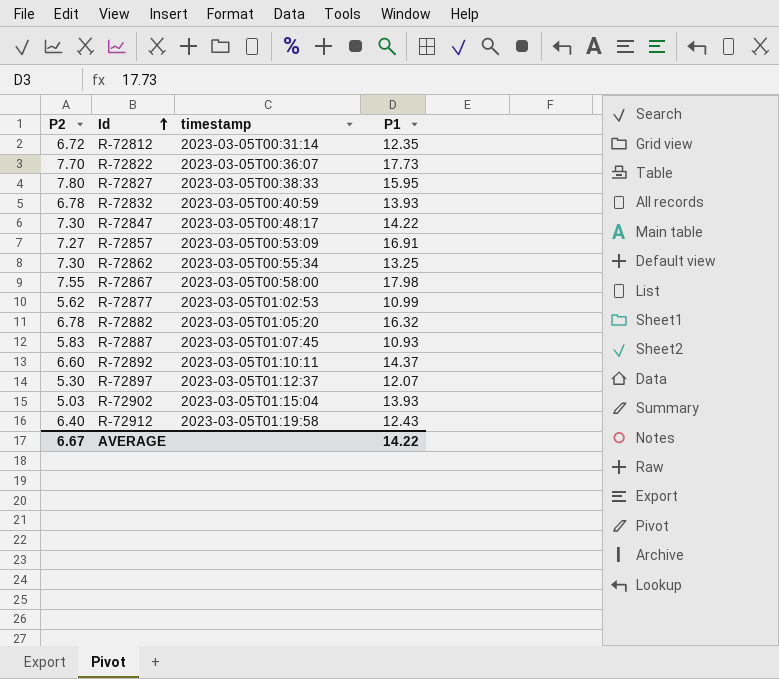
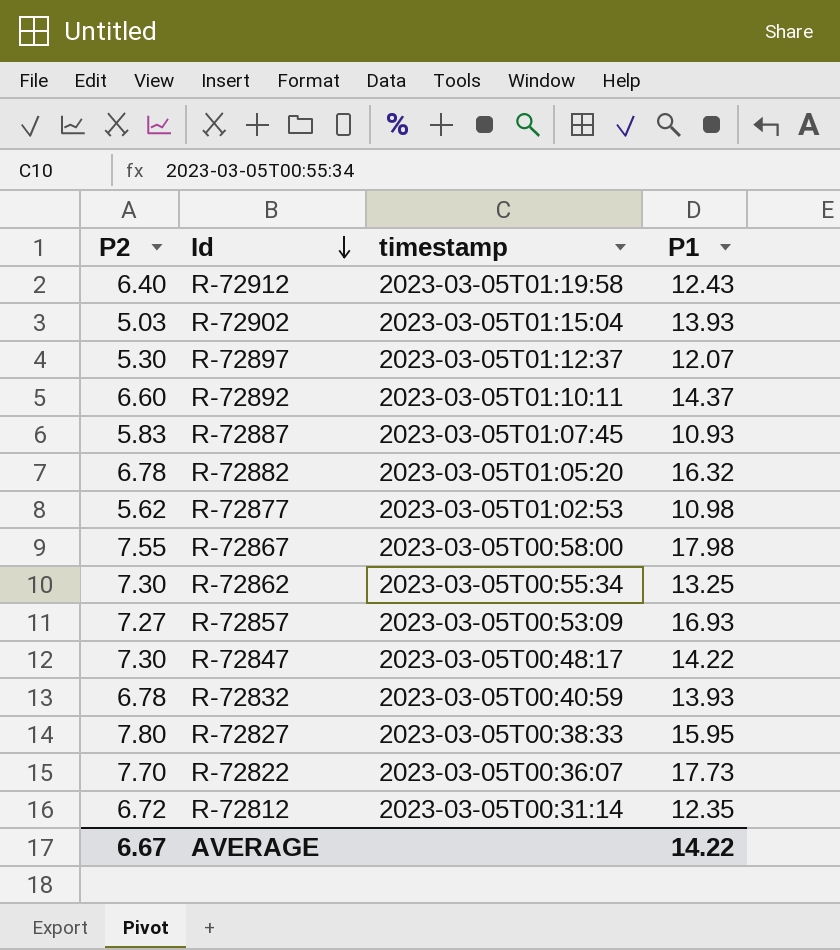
row order: Id ascending -> Id descending
R-72877 | P1: 10.99 -> 10.98
R-72857 | P1: 16.91 -> 16.93

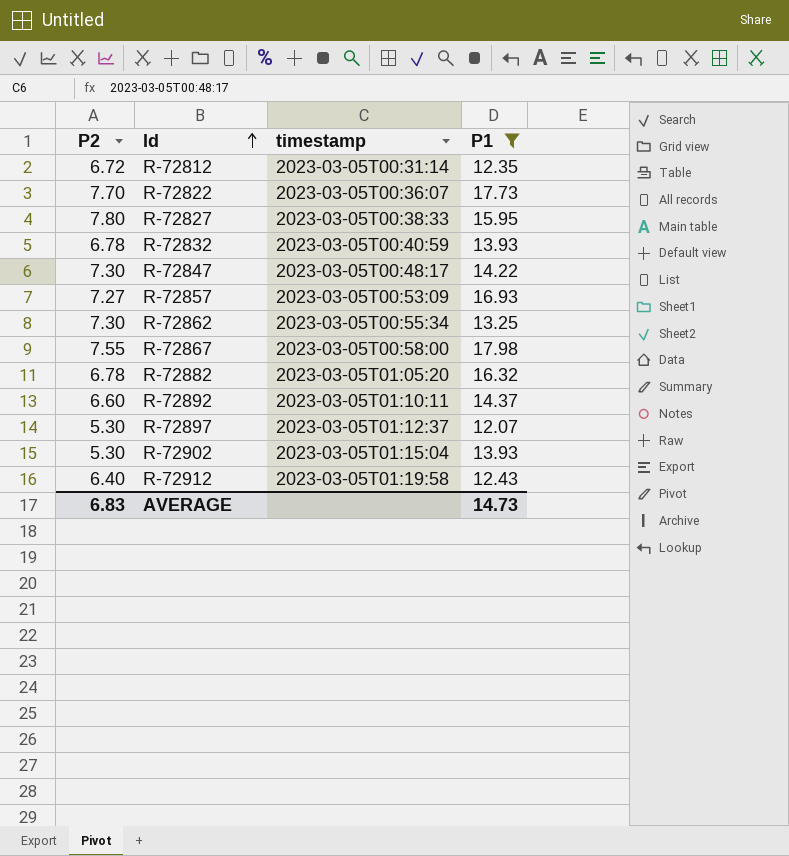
filter: none -> P1 >= 12.07
row order: Id descending -> Id ascending
R-72902 | P2: 5.03 -> 5.30
AVERAGE | P2: 6.67 -> 6.83
AVERAGE | P1: 14.22 -> 14.73

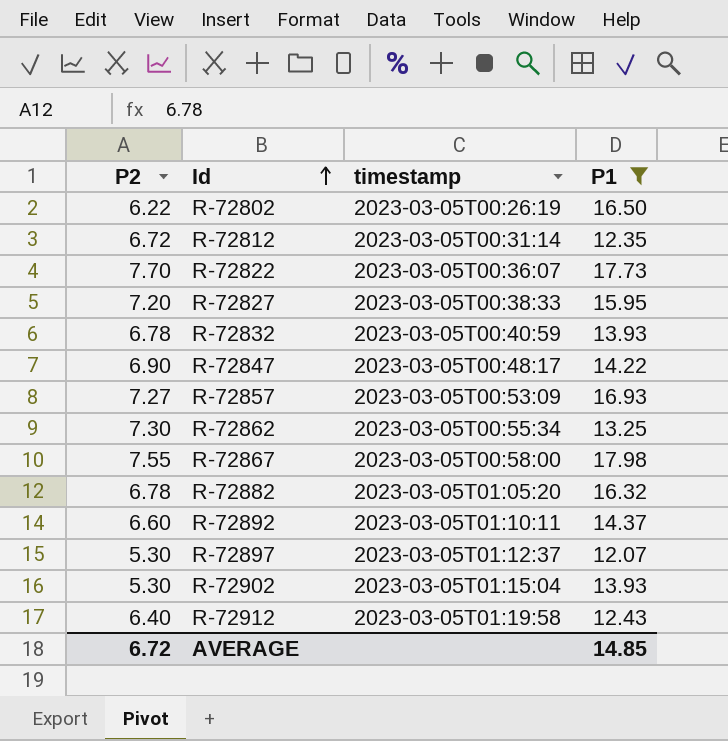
row R-72802: none -> 6.22 | 2023-03-05T00:26:19 | 16.50
R-72827 | P2: 7.80 -> 7.20
R-72847 | P2: 7.30 -> 6.90
AVERAGE | P2: 6.83 -> 6.72
AVERAGE | P1: 14.73 -> 14.85

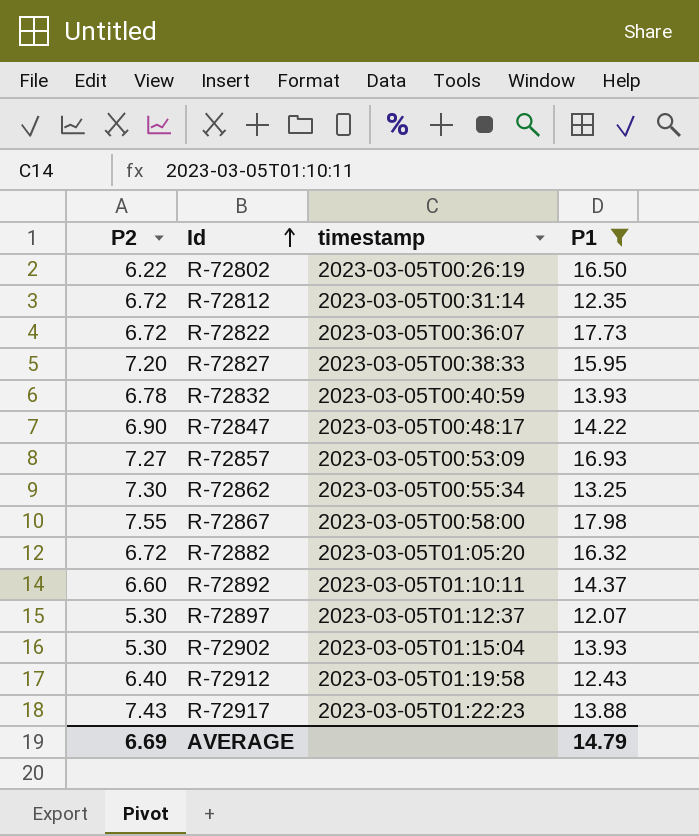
R-72822 | P2: 7.70 -> 6.72
R-72882 | P2: 6.78 -> 6.72
row R-72917: none -> 7.43 | 2023-03-05T01:22:23 | 13.88
AVERAGE | P2: 6.72 -> 6.69
AVERAGE | P1: 14.85 -> 14.79

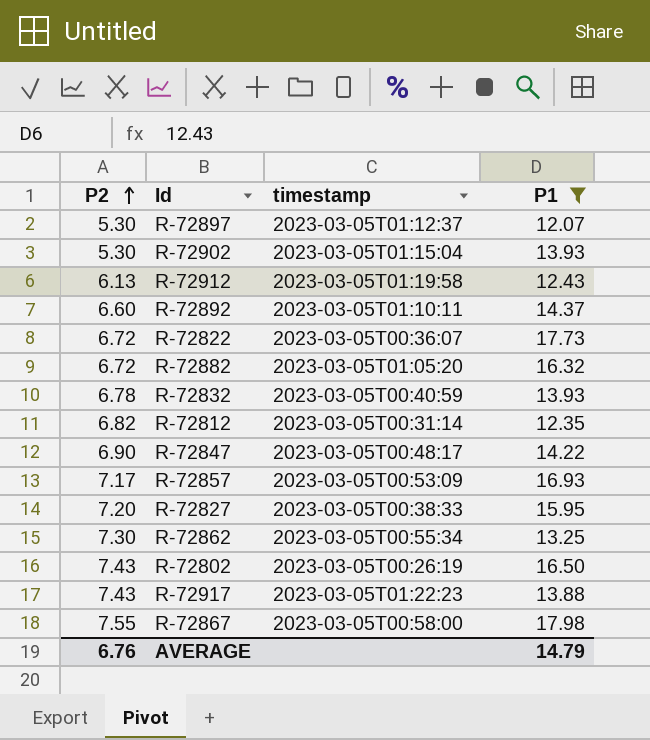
row order: Id ascending -> P2 ascending
R-72912 | P2: 6.40 -> 6.13
R-72812 | P2: 6.72 -> 6.82
R-72857 | P2: 7.27 -> 7.17
R-72802 | P2: 6.22 -> 7.43
AVERAGE | P2: 6.69 -> 6.76

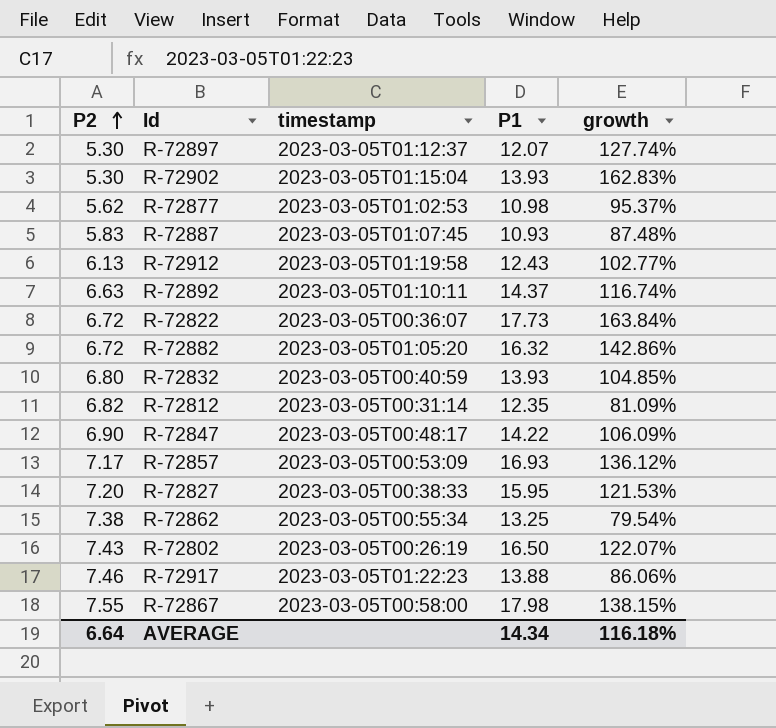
filter: P1 >= 12.07 -> none
column growth | formula: none -> ([P1] - [P2]) / [P2]
R-72892 | P2: 6.60 -> 6.63
R-72832 | P2: 6.78 -> 6.80
R-72862 | P2: 7.30 -> 7.38
R-72917 | P2: 7.43 -> 7.46
AVERAGE | P2: 6.76 -> 6.64
AVERAGE | P1: 14.79 -> 14.34

